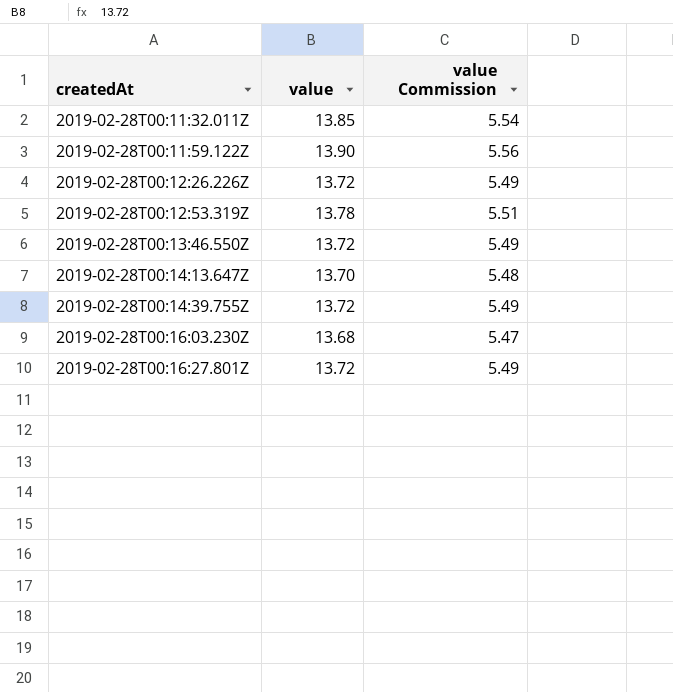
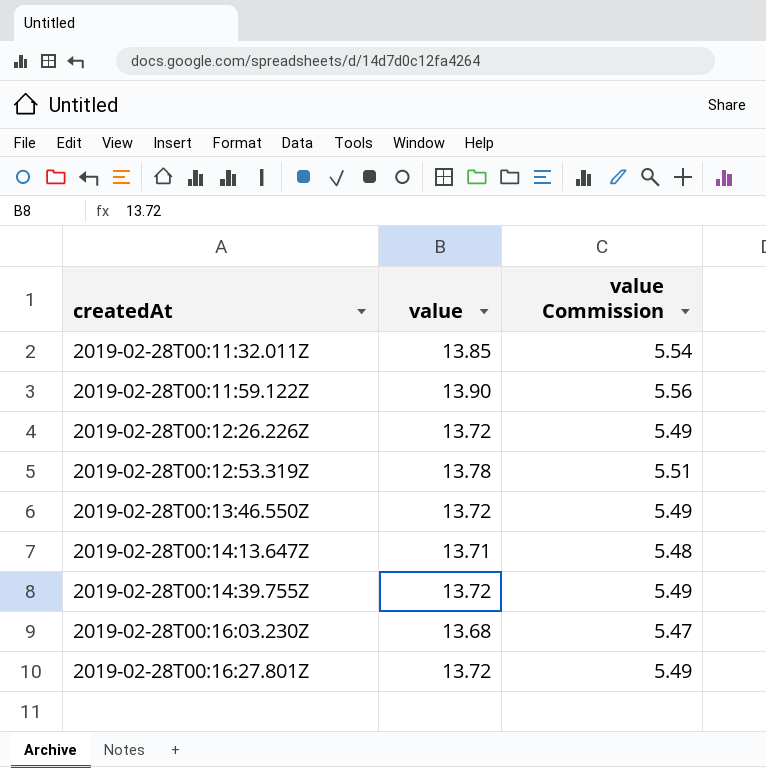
2019-02-28T00:14:13.647Z | value: 13.70 -> 13.71

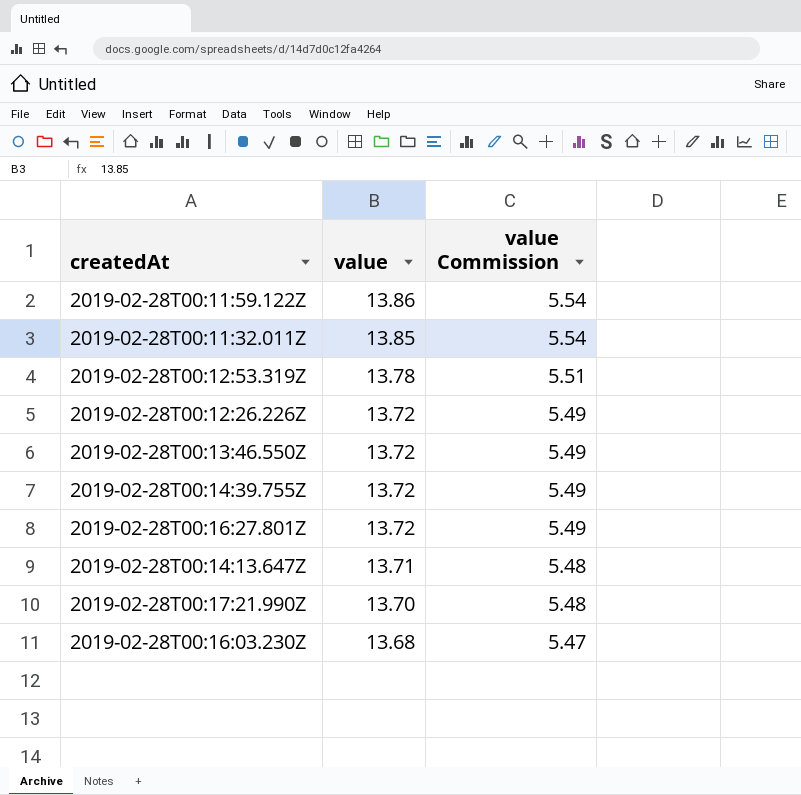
row order: createdAt ascending -> value descending
2019-02-28T00:11:59.122Z | value: 13.90 -> 13.86
2019-02-28T00:11:59.122Z | value Commission: 5.56 -> 5.54
row 2019-02-28T00:17:21.990Z: none -> 13.70 | 5.48

